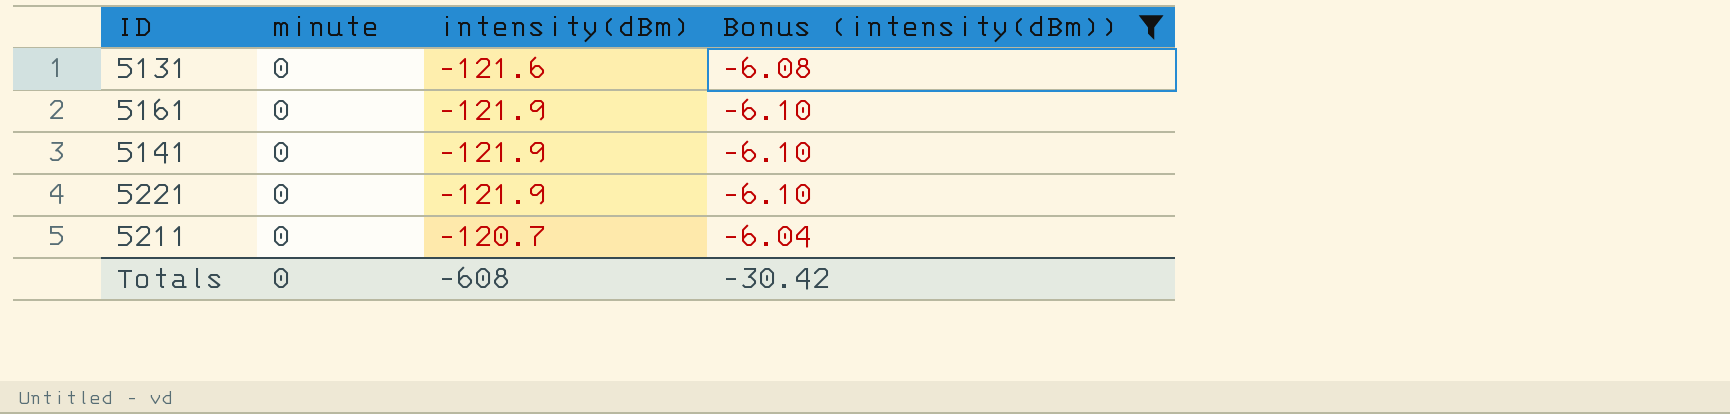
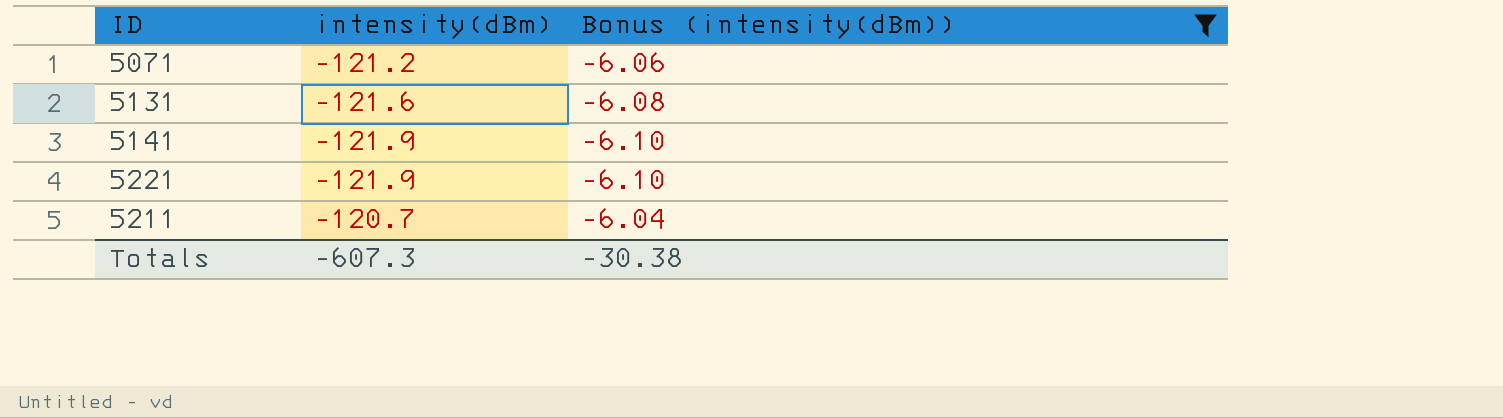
column minute | position: 2 -> none
row 5161: 0 | -121.9 | -6.10 -> none
row 5071: none -> -121.2 | -6.06
Totals | intensity(dBm): -608 -> -607.3
Totals | Bonus (intensity(dBm)): -30.42 -> -30.38

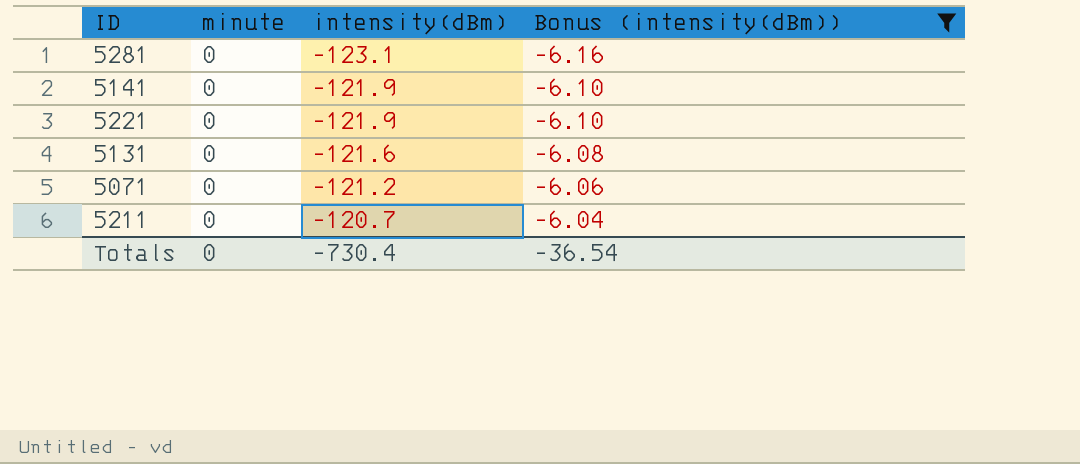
row order: none -> intensity(dBm) ascending
column minute | position: none -> 2
row 5281: none -> 0 | -123.1 | -6.16
Totals | intensity(dBm): -607.3 -> -730.4
Totals | Bonus (intensity(dBm)): -30.38 -> -36.54

